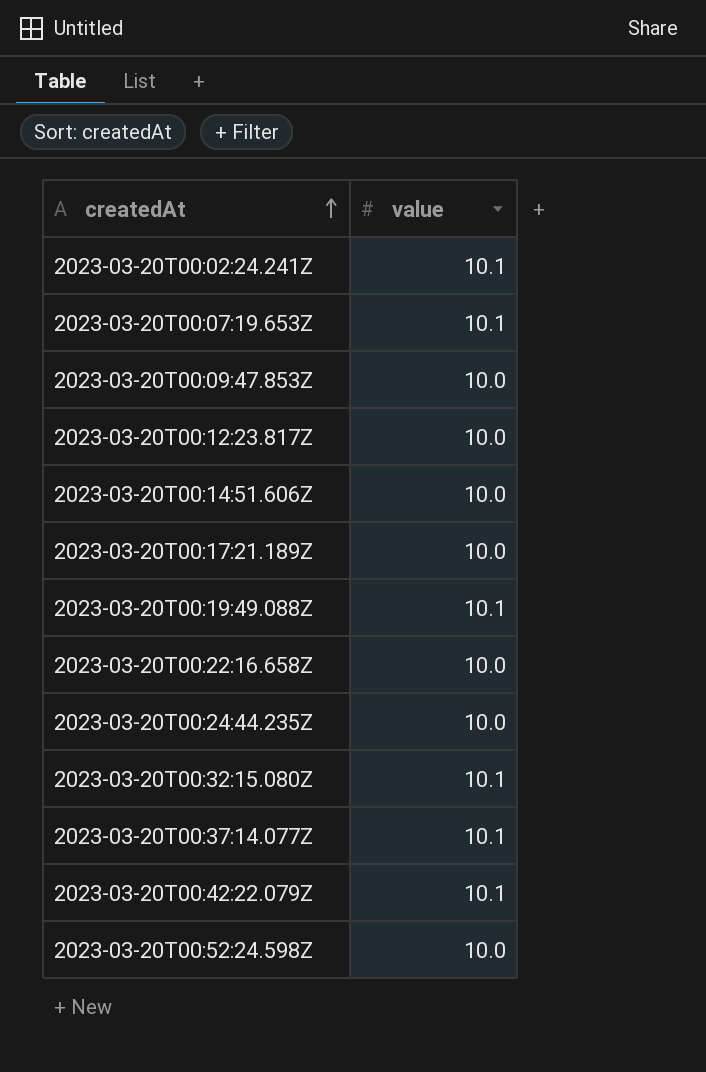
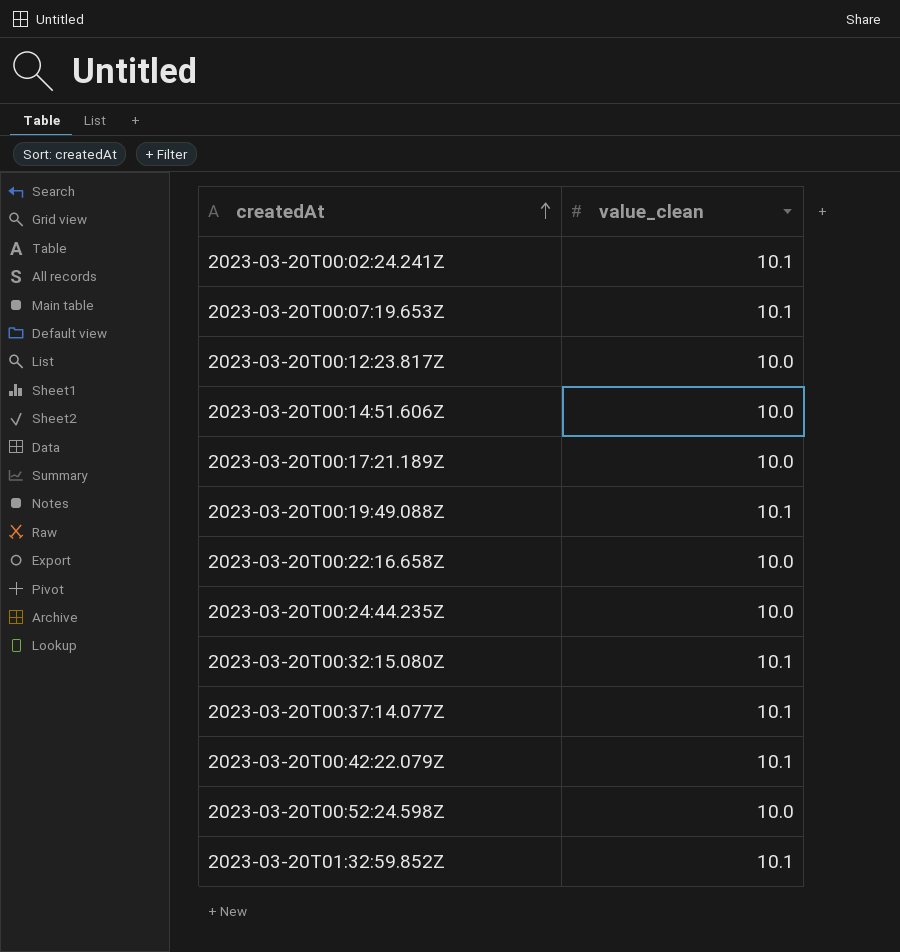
column name: value -> value_clean
row 2023-03-20T00:09:47.853Z: 10.0 -> none
row 2023-03-20T01:32:59.852Z: none -> 10.1

